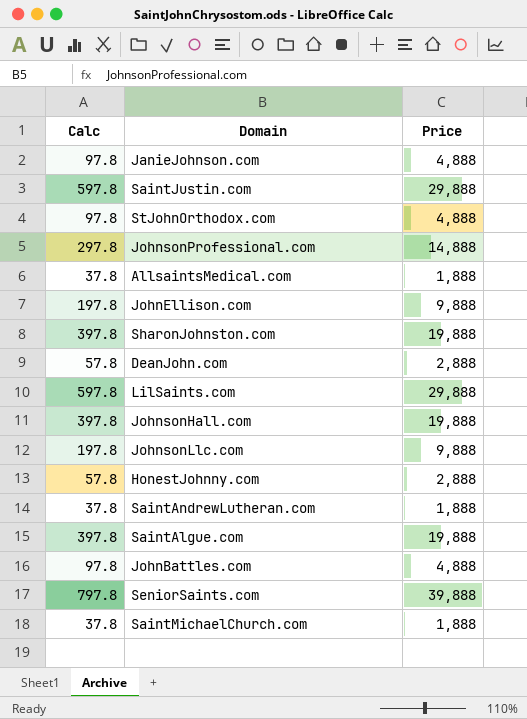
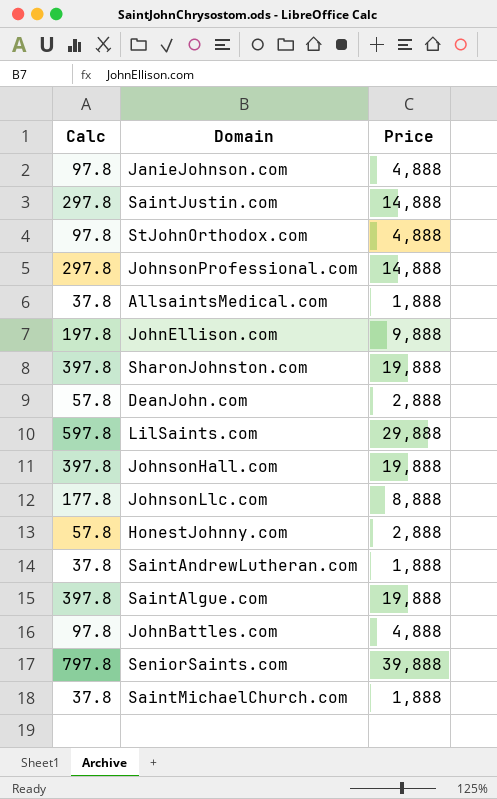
SaintJustin.com | Calc: 597.8 -> 297.8
SaintJustin.com | Price: 29,888 -> 14,888
JohnsonLlc.com | Calc: 197.8 -> 177.8
JohnsonLlc.com | Price: 9,888 -> 8,888

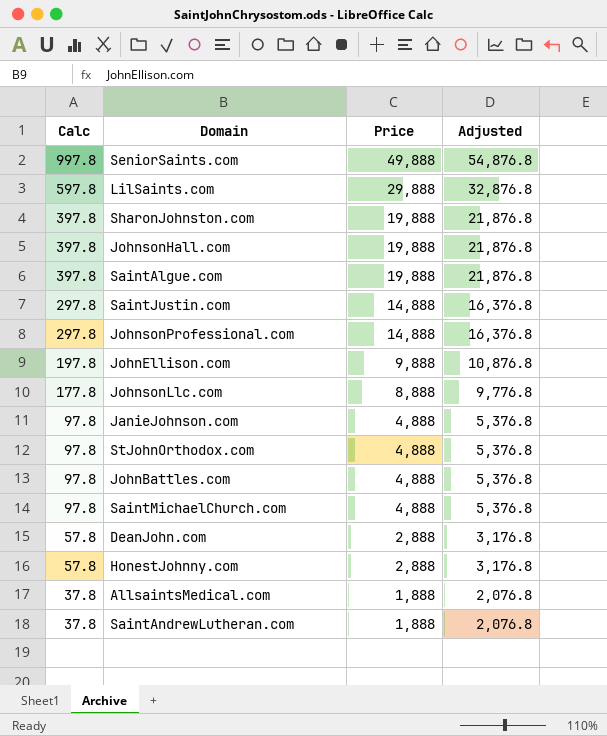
row order: none -> Calc descending
column Adjusted | formula: none -> [Price] * 1.1
SeniorSaints.com | Calc: 797.8 -> 997.8
SeniorSaints.com | Price: 39,888 -> 49,888
SaintMichaelChurch.com | Calc: 37.8 -> 97.8
SaintMichaelChurch.com | Price: 1,888 -> 4,888

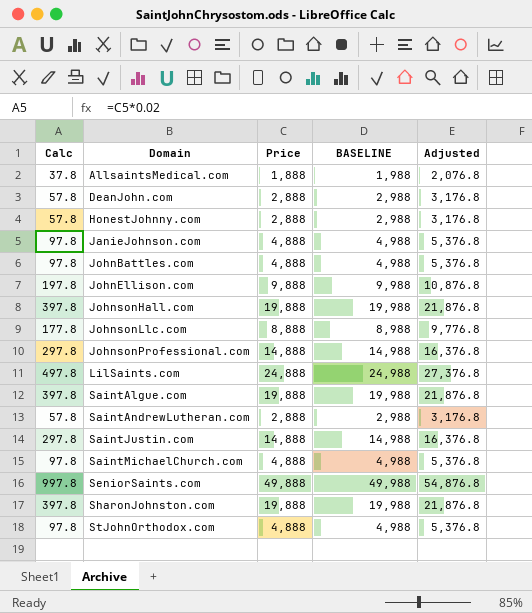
row order: Calc descending -> Domain ascending
column BASELINE | formula: none -> [Price] + 100
LilSaints.com | Calc: 597.8 -> 497.8
LilSaints.com | Price: 29,888 -> 24,888
LilSaints.com | Adjusted: 32,876.8 -> 27,376.8
SaintAndrewLutheran.com | Calc: 37.8 -> 57.8
SaintAndrewLutheran.com | Price: 1,888 -> 2,888
SaintAndrewLutheran.com | Adjusted: 2,076.8 -> 3,176.8

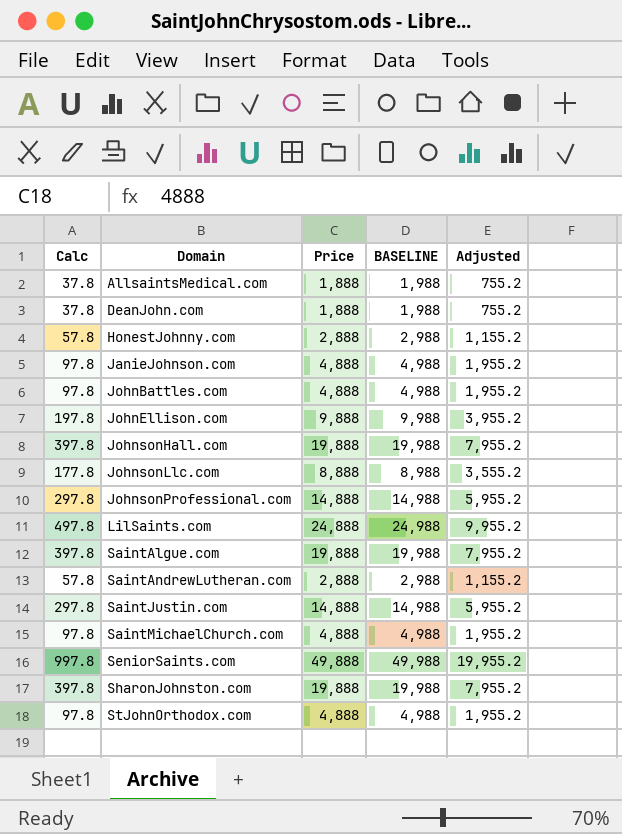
column Adjusted | formula: [Price] * 1.1 -> [Price] * 0.4
DeanJohn.com | Calc: 57.8 -> 37.8
DeanJohn.com | Price: 2,888 -> 1,888
DeanJohn.com | BASELINE: 2,988 -> 1,988

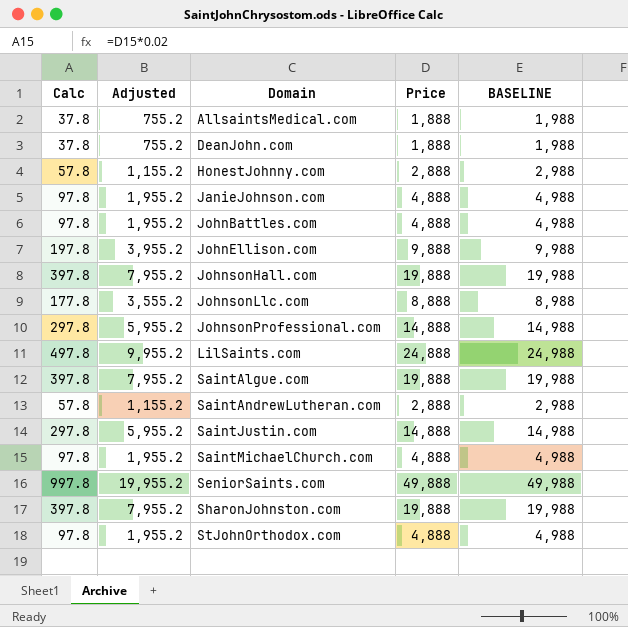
column Adjusted | position: 5 -> 2

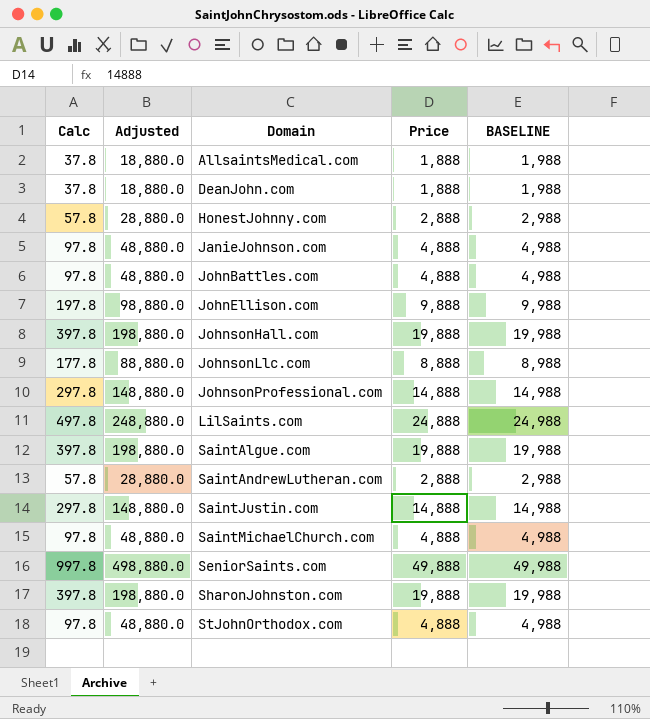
column Adjusted | formula: [Price] * 0.4 -> [Price] * 10

